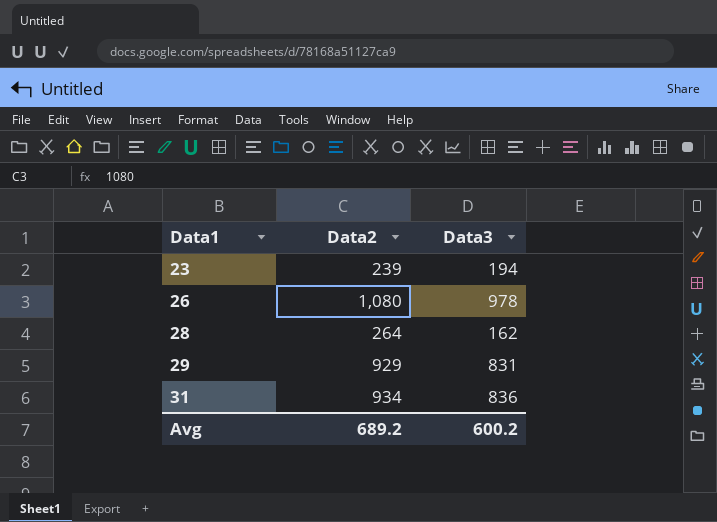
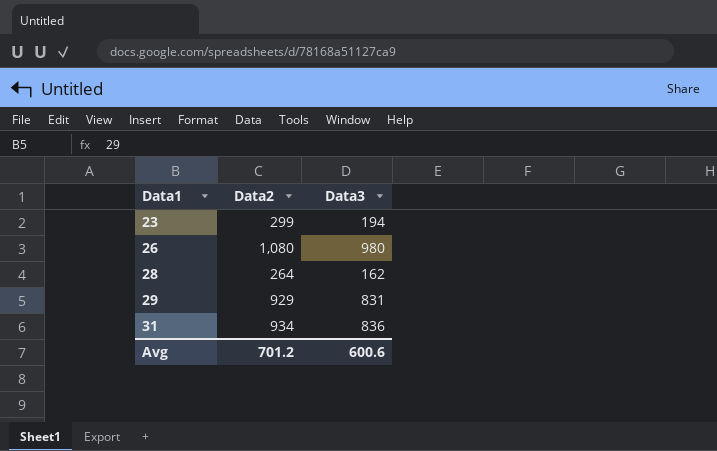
23 | Data2: 239 -> 299
26 | Data3: 978 -> 980
Avg | Data2: 689.2 -> 701.2
Avg | Data3: 600.2 -> 600.6

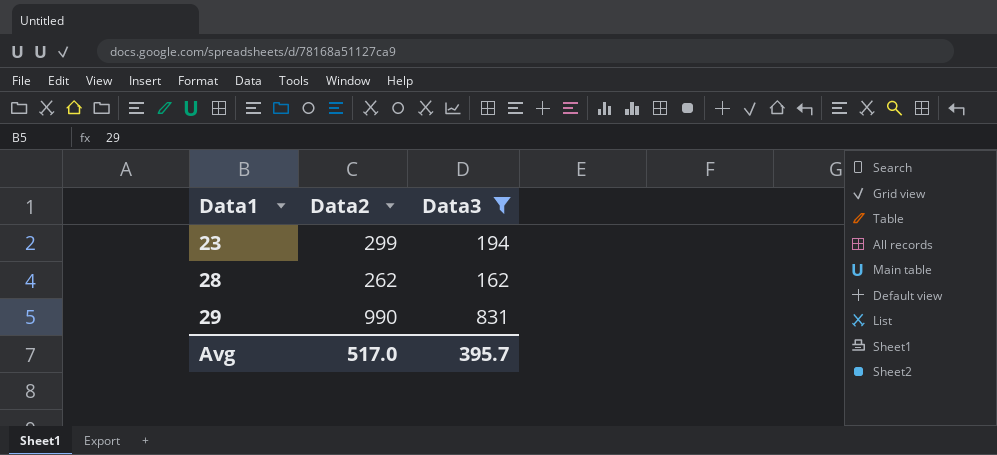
filter: none -> Data3 <= 831
28 | Data2: 264 -> 262
29 | Data2: 929 -> 990
Avg | Data2: 701.2 -> 517.0
Avg | Data3: 600.6 -> 395.7

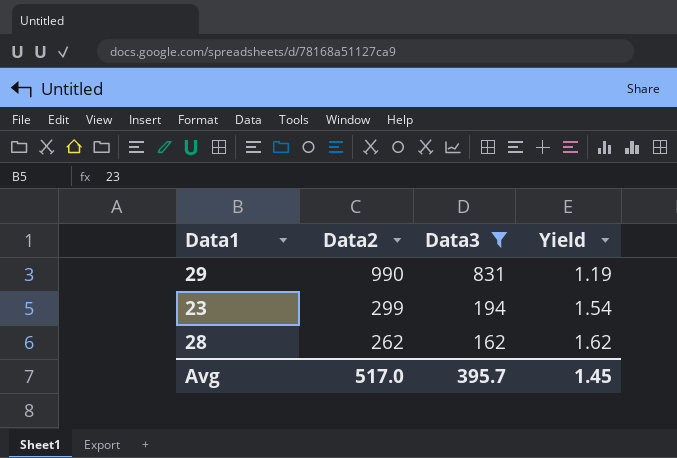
row order: Data1 ascending -> Data2 descending
column Yield | formula: none -> [Data2] / [Data3]

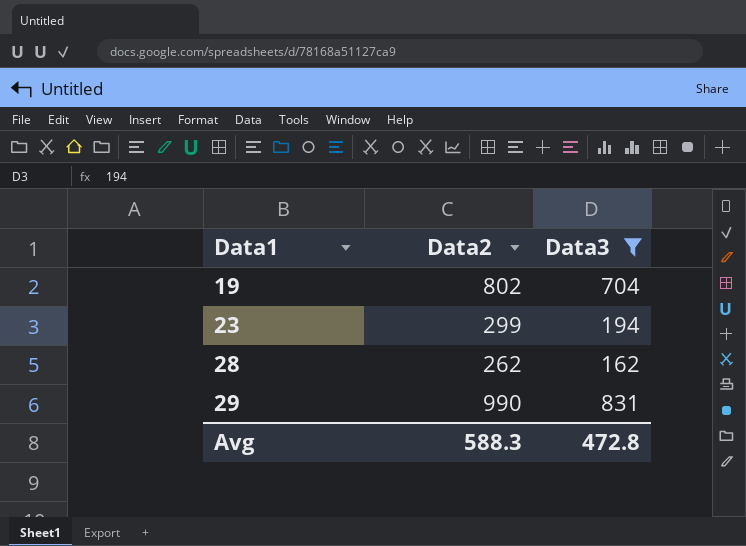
row order: Data2 descending -> Data1 ascending
column Yield | formula: [Data2] / [Data3] -> none
row 19: none -> 802 | 704
Avg | Data2: 517.0 -> 588.3
Avg | Data3: 395.7 -> 472.8

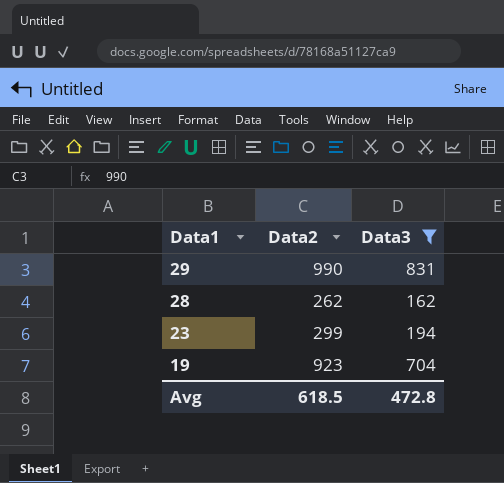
row order: Data1 ascending -> Data1 descending
19 | Data2: 802 -> 923
Avg | Data2: 588.3 -> 618.5

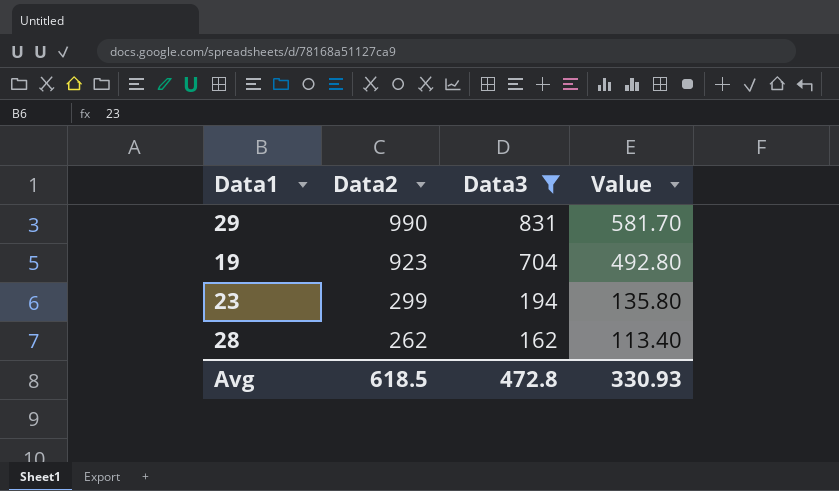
row order: Data1 descending -> Data2 descending
column Value | formula: none -> [Data3] * 0.7

